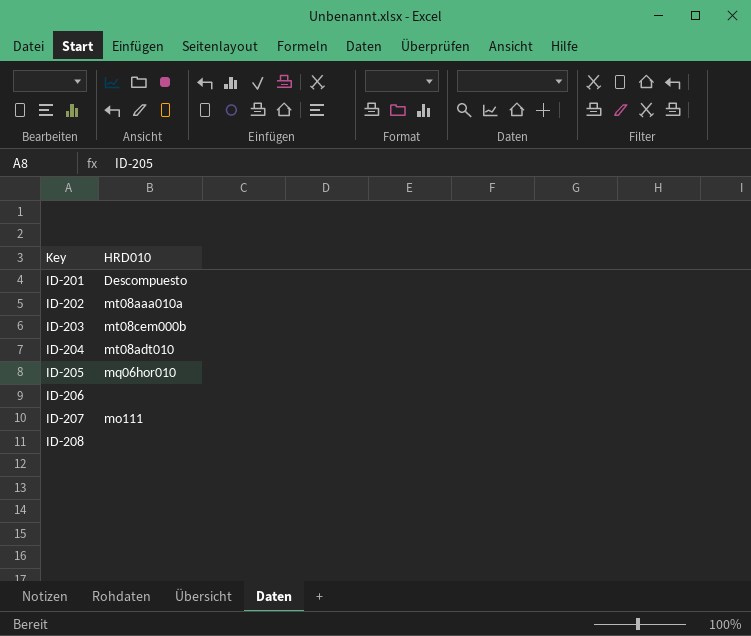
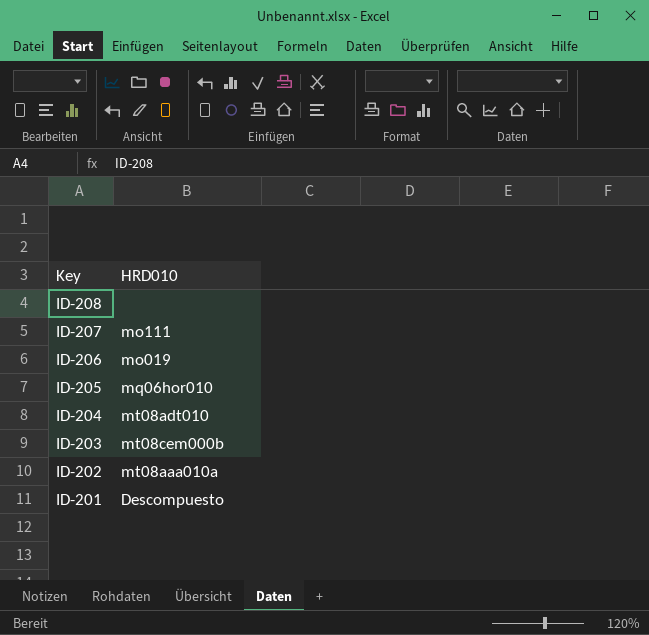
row order: Key ascending -> Key descending
ID-206 | HRD010: none -> mo019

